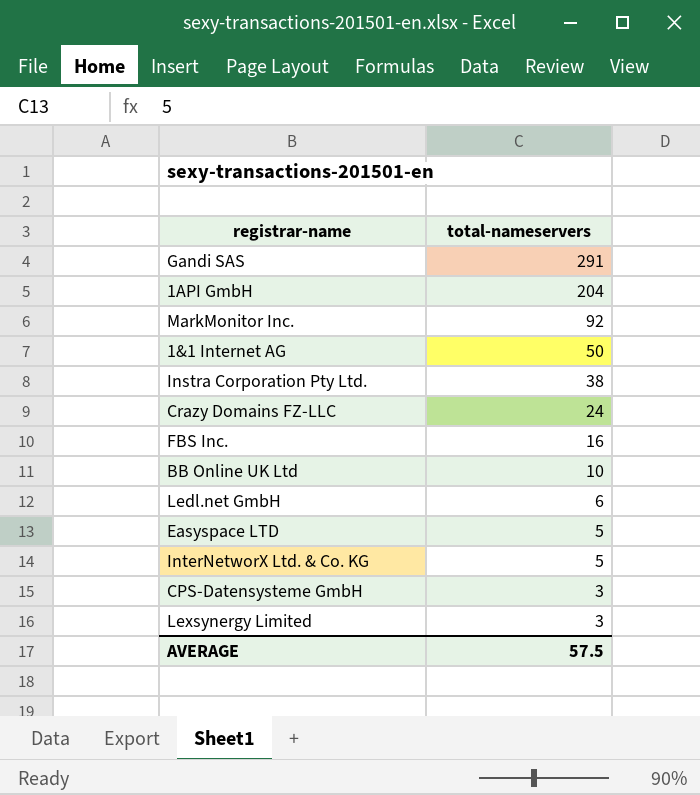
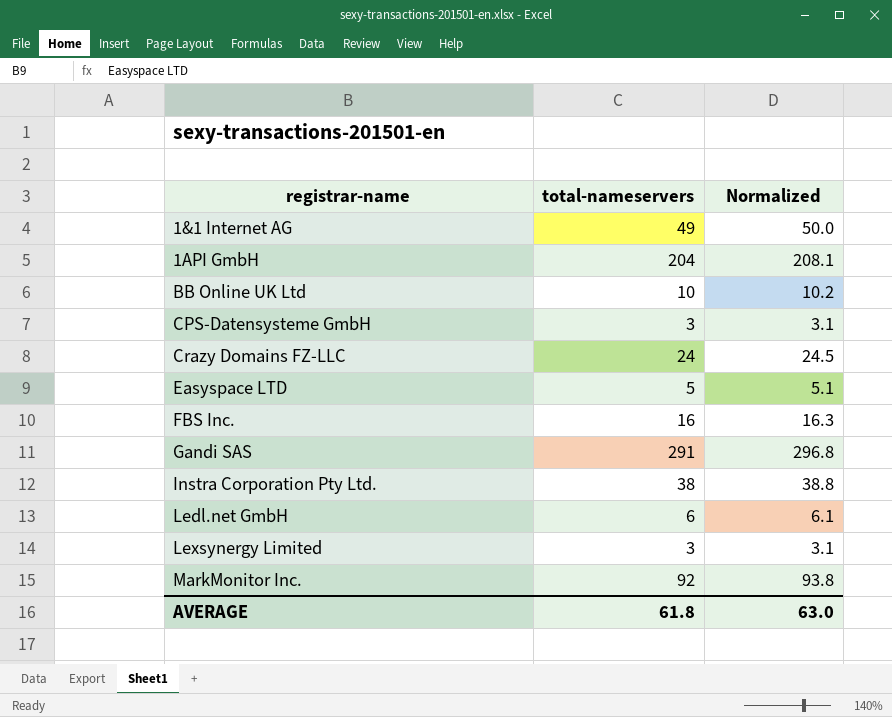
row order: total-nameservers descending -> registrar-name ascending
column Normalized | formula: none -> [total-nameservers] * 1.02
row InterNetworX Ltd. & Co. KG: 5 -> none
1&1 Internet AG | total-nameservers: 50 -> 49
AVERAGE | total-nameservers: 57.5 -> 61.8

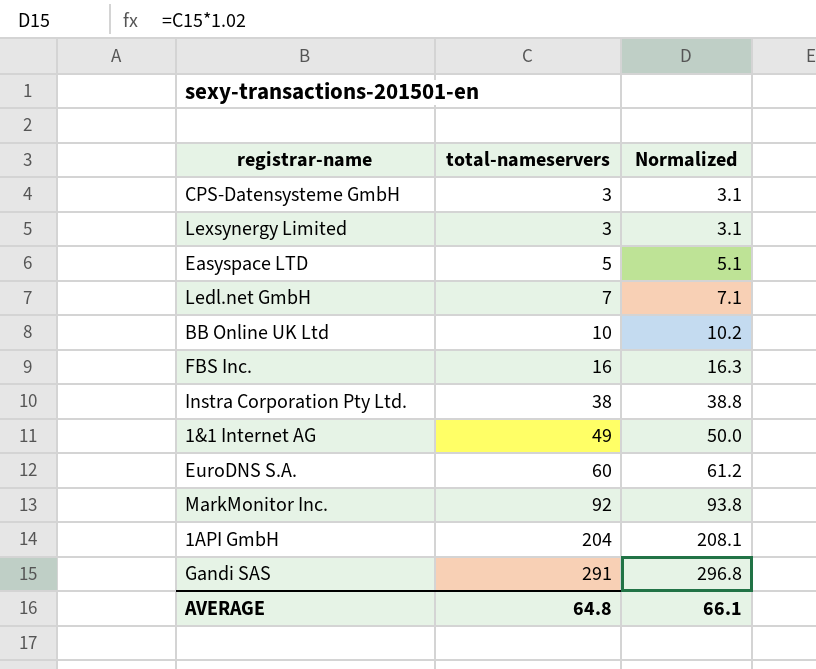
row order: registrar-name ascending -> total-nameservers ascending
row Crazy Domains FZ-LLC: 24 | 24.5 -> none
Ledl.net GmbH | total-nameservers: 6 -> 7
Ledl.net GmbH | Normalized: 6.1 -> 7.1
row EuroDNS S.A.: none -> 60 | 61.2
AVERAGE | total-nameservers: 61.8 -> 64.8
AVERAGE | Normalized: 63.0 -> 66.1

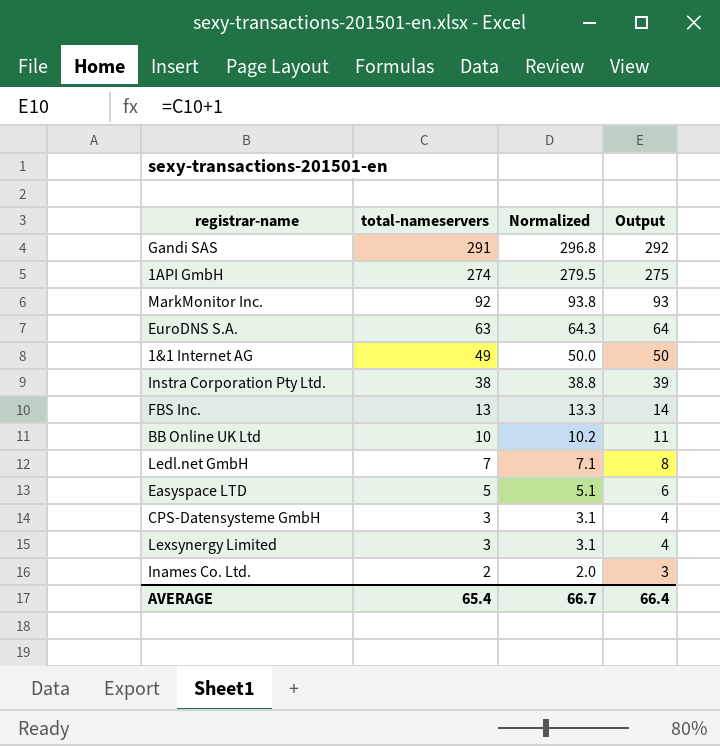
row order: total-nameservers ascending -> total-nameservers descending
column Output | formula: none -> [total-nameservers] + 1
1API GmbH | total-nameservers: 204 -> 274
1API GmbH | Normalized: 208.1 -> 279.5
EuroDNS S.A. | total-nameservers: 60 -> 63
EuroDNS S.A. | Normalized: 61.2 -> 64.3
FBS Inc. | total-nameservers: 16 -> 13
FBS Inc. | Normalized: 16.3 -> 13.3
row Inames Co. Ltd.: none -> 2 | 2.0 | 3
AVERAGE | total-nameservers: 64.8 -> 65.4
AVERAGE | Normalized: 66.1 -> 66.7

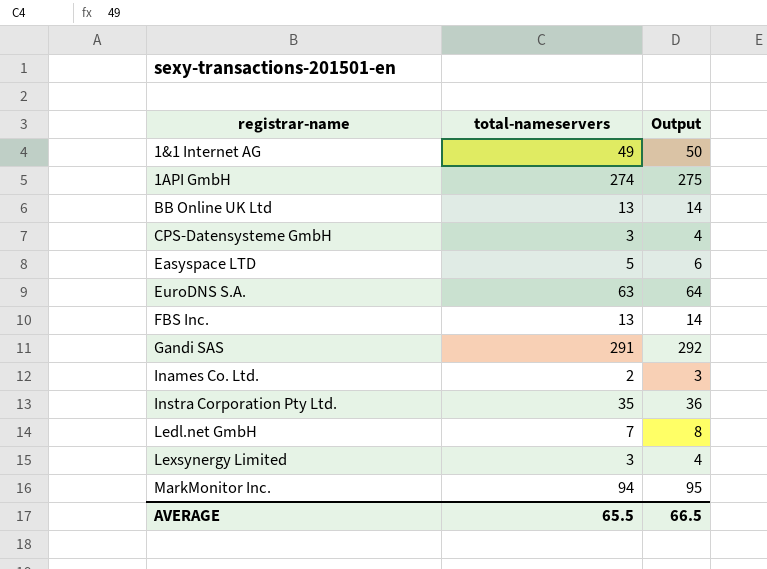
row order: total-nameservers descending -> registrar-name ascending
column Normalized | formula: [total-nameservers] * 1.02 -> none
BB Online UK Ltd | total-nameservers: 10 -> 13
BB Online UK Ltd | Output: 11 -> 14
Instra Corporation Pty Ltd. | total-nameservers: 38 -> 35
Instra Corporation Pty Ltd. | Output: 39 -> 36
MarkMonitor Inc. | total-nameservers: 92 -> 94
MarkMonitor Inc. | Output: 93 -> 95
AVERAGE | total-nameservers: 65.4 -> 65.5
AVERAGE | Output: 66.4 -> 66.5

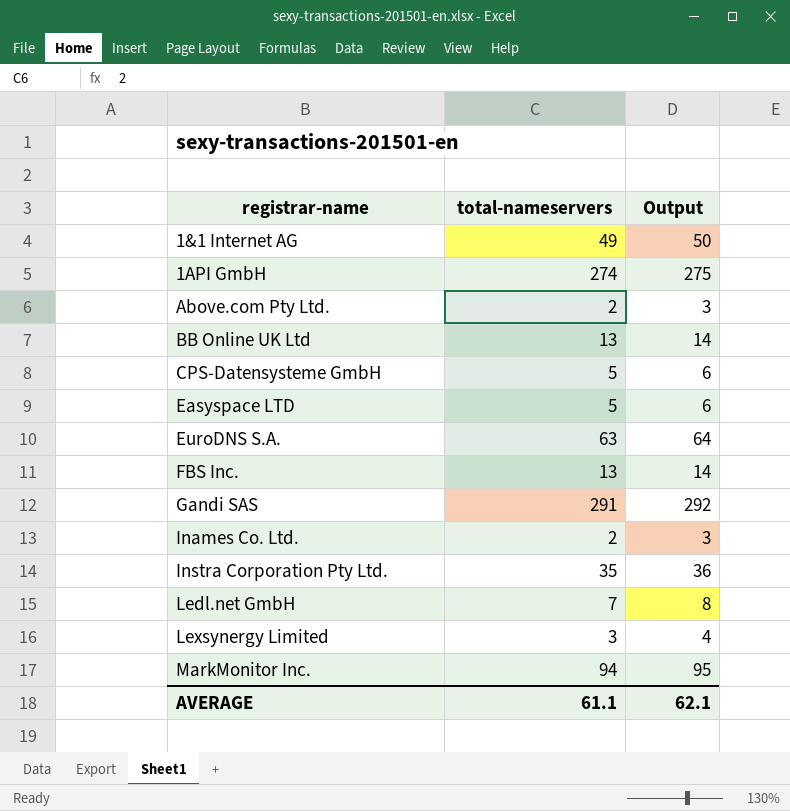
row Above.com Pty Ltd.: none -> 2 | 3
CPS-Datensysteme GmbH | total-nameservers: 3 -> 5
CPS-Datensysteme GmbH | Output: 4 -> 6
AVERAGE | total-nameservers: 65.5 -> 61.1
AVERAGE | Output: 66.5 -> 62.1

